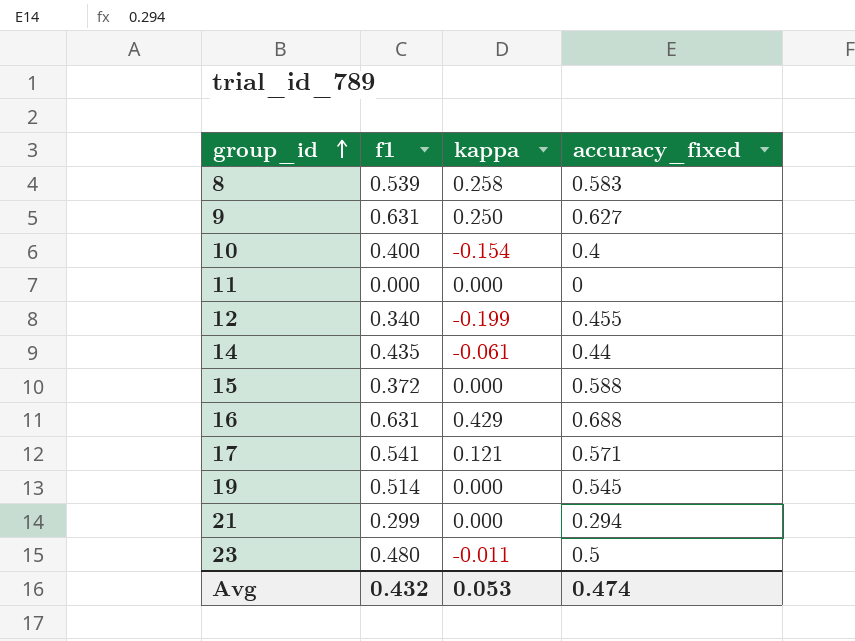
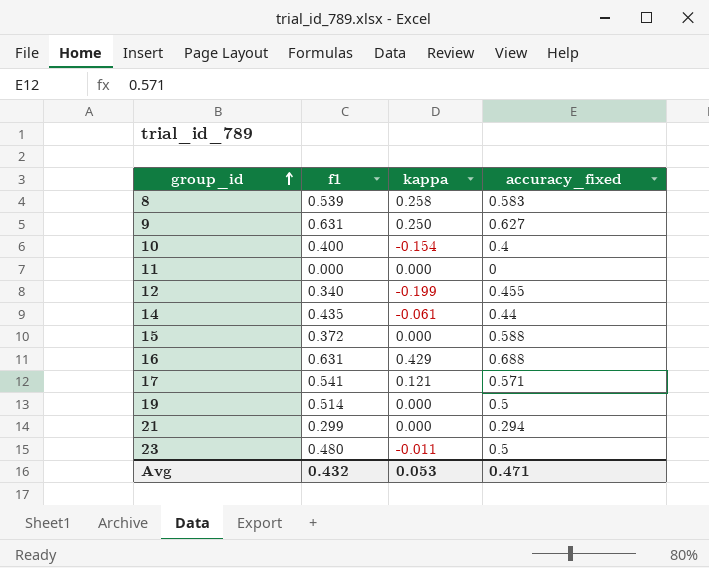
19 | accuracy_fixed: 0.545 -> 0.5
Avg | accuracy_fixed: 0.474 -> 0.471

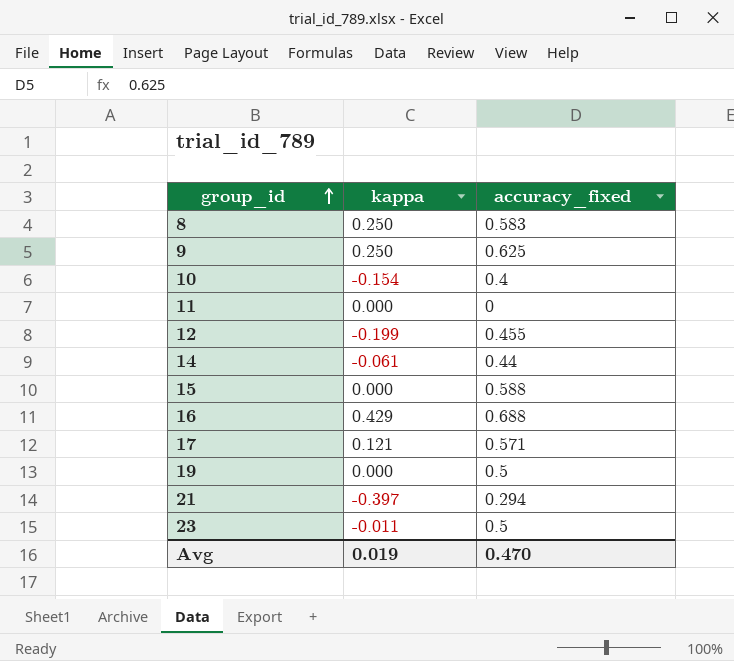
column f1 | position: 2 -> none
8 | kappa: 0.258 -> 0.250
9 | accuracy_fixed: 0.627 -> 0.625
21 | kappa: 0.000 -> -0.397
Avg | kappa: 0.053 -> 0.019
Avg | accuracy_fixed: 0.471 -> 0.470

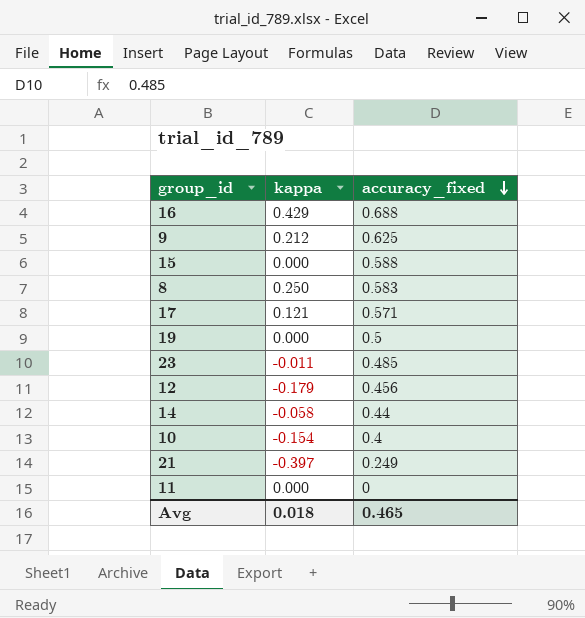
row order: group_id ascending -> accuracy_fixed descending
9 | kappa: 0.250 -> 0.212
23 | accuracy_fixed: 0.5 -> 0.485
12 | kappa: -0.199 -> -0.179
12 | accuracy_fixed: 0.455 -> 0.456
14 | kappa: -0.061 -> -0.058
21 | accuracy_fixed: 0.294 -> 0.249
Avg | kappa: 0.019 -> 0.018
Avg | accuracy_fixed: 0.470 -> 0.465

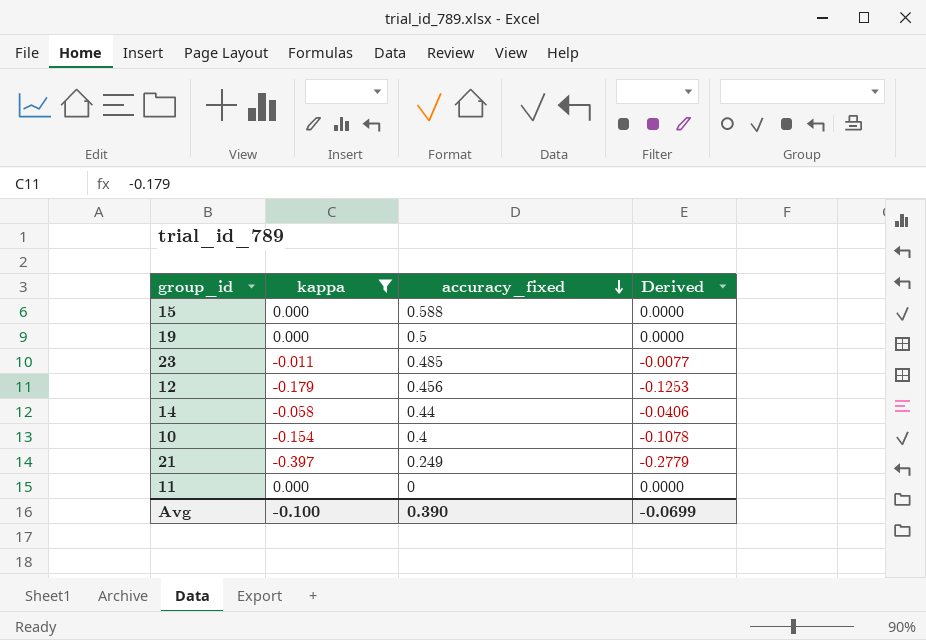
filter: none -> kappa <= 0.000
column Derived | formula: none -> [kappa] * 0.7
Avg | kappa: 0.018 -> -0.100
Avg | accuracy_fixed: 0.465 -> 0.390

